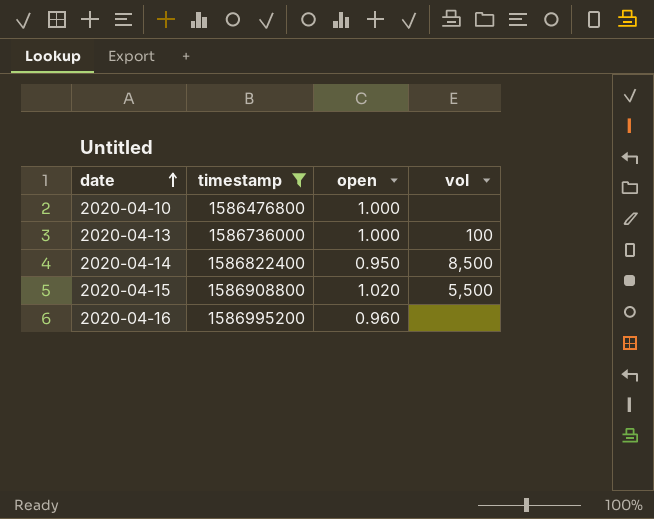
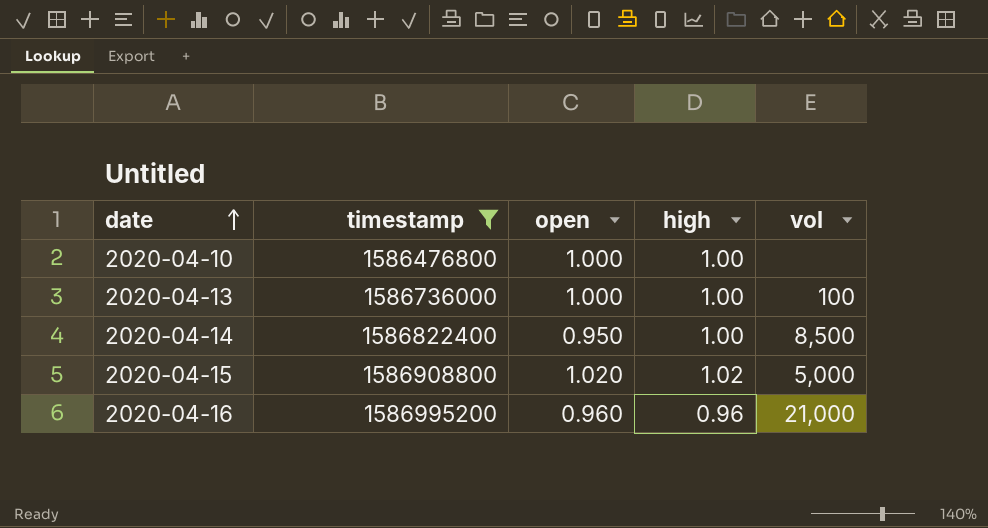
column high | position: none -> 4
2020-04-15 | vol: 5,500 -> 5,000
2020-04-16 | vol: none -> 21,000

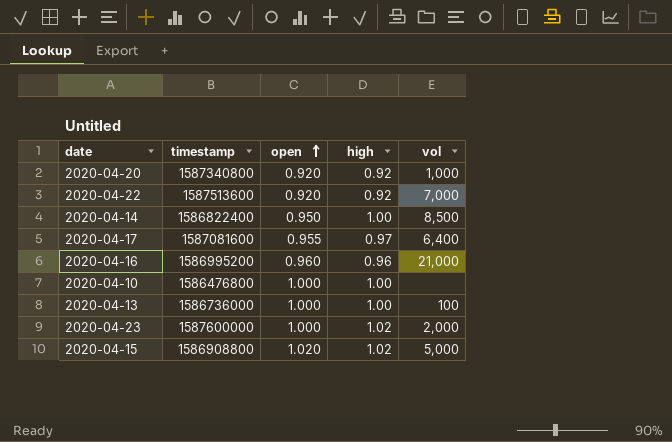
filter: timestamp <= 1586995200 -> none
row order: date ascending -> open ascending

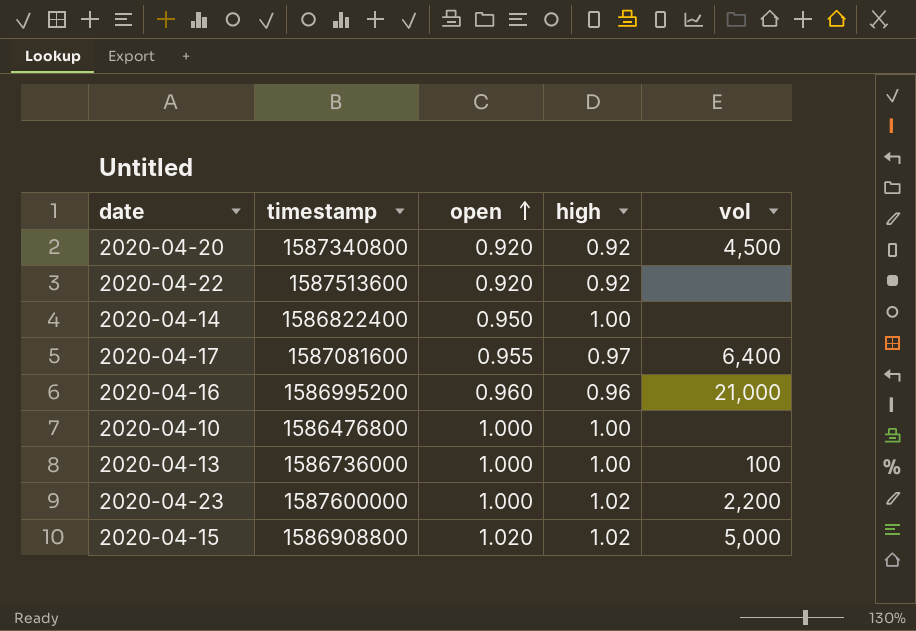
2020-04-20 | vol: 1,000 -> 4,500
2020-04-22 | vol: 7,000 -> none
2020-04-14 | vol: 8,500 -> none
2020-04-23 | vol: 2,000 -> 2,200

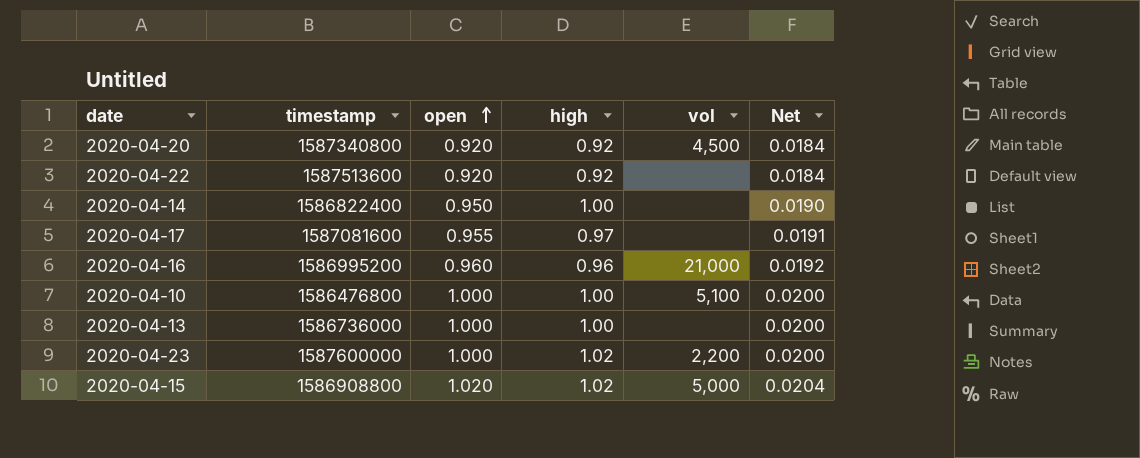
column Net | formula: none -> [open] * 0.02
2020-04-17 | vol: 6,400 -> none
2020-04-10 | vol: none -> 5,100
2020-04-13 | vol: 100 -> none

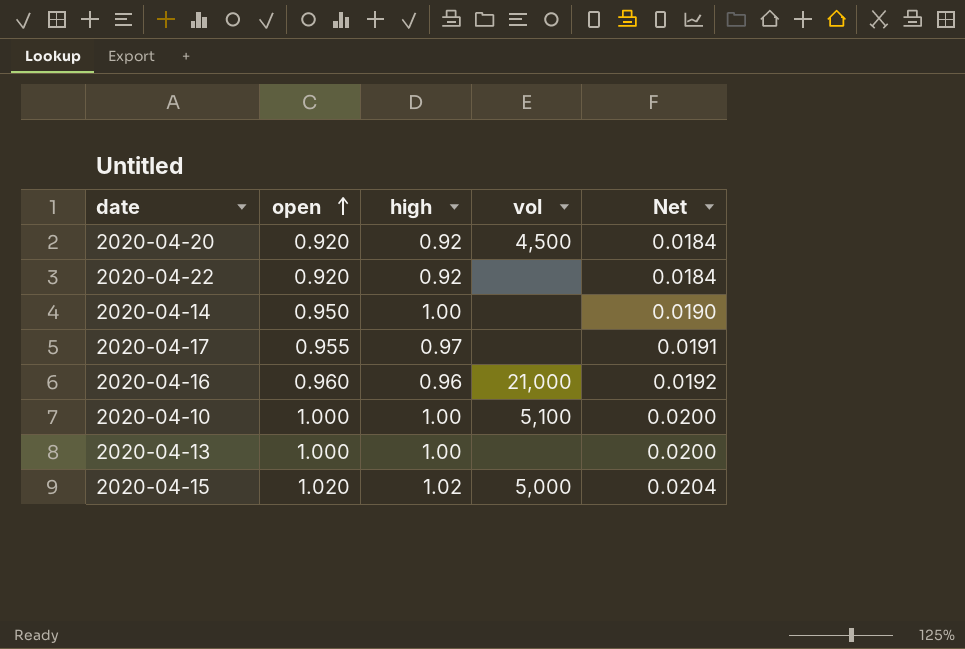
column timestamp | position: 2 -> none
row 2020-04-23: 1587600000 | 1.000 | 1.02 | 2,200 | 0.0200 -> none

